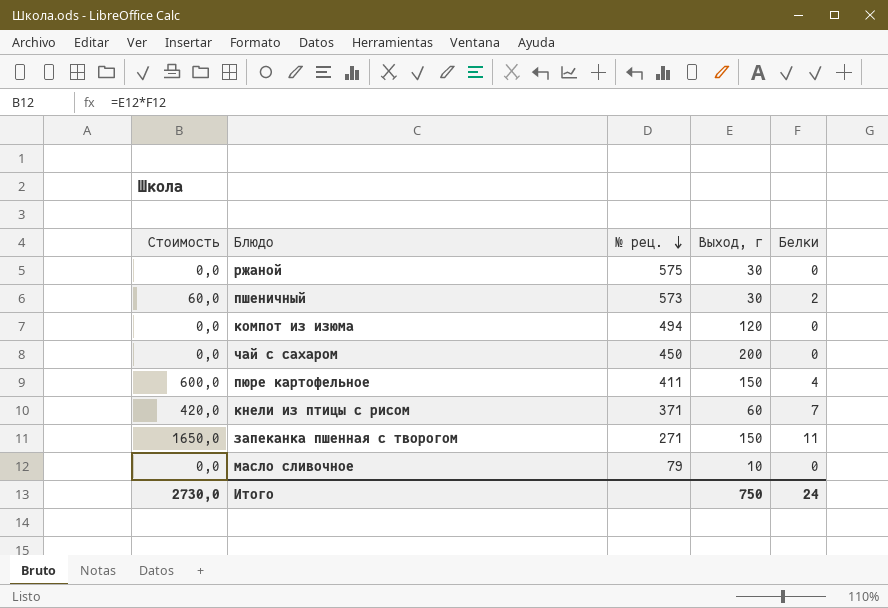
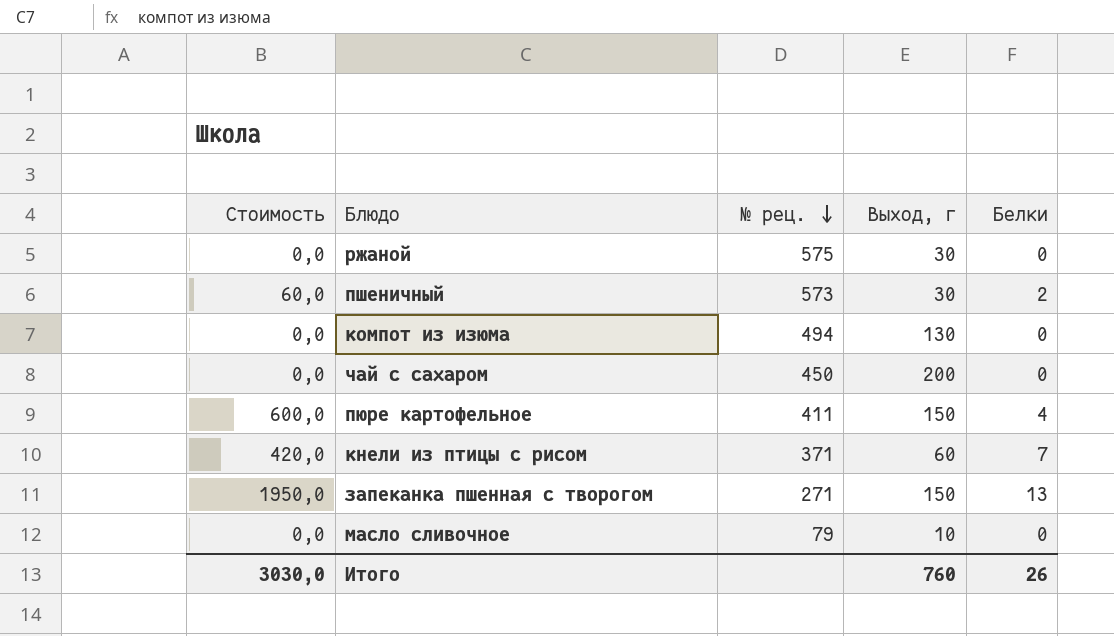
компот из изюма | Выход, г: 120 -> 130
запеканка пшенная с творогом | Стоимость: 1650,0 -> 1950,0
запеканка пшенная с творогом | Белки: 11 -> 13
Итого | Стоимость: 2730,0 -> 3030,0
Итого | Выход, г: 750 -> 760
Итого | Белки: 24 -> 26

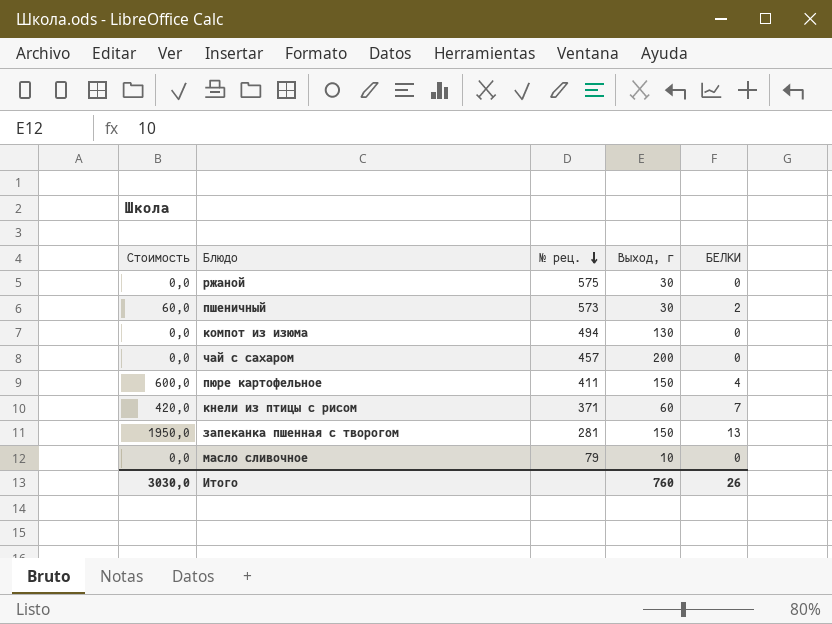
column name: Белки -> БЕЛКИ
чай с сахаром | № рец.: 450 -> 457
запеканка пшенная с творогом | № рец.: 271 -> 281

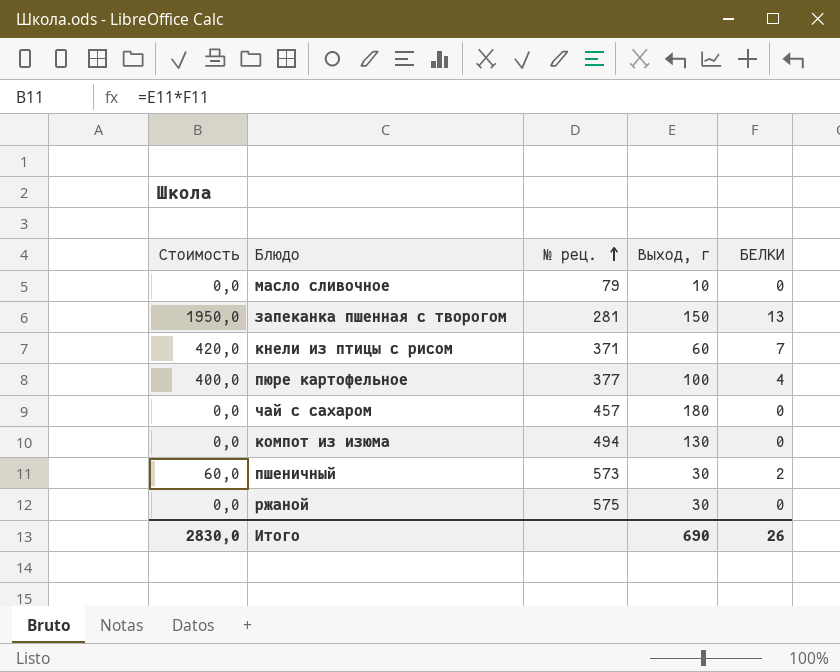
row order: № рец. descending -> № рец. ascending
пюре картофельное | Стоимость: 600,0 -> 400,0
пюре картофельное | № рец.: 411 -> 377
пюре картофельное | Выход, г: 150 -> 100
чай с сахаром | Выход, г: 200 -> 180
Итого | Стоимость: 3030,0 -> 2830,0
Итого | Выход, г: 760 -> 690

